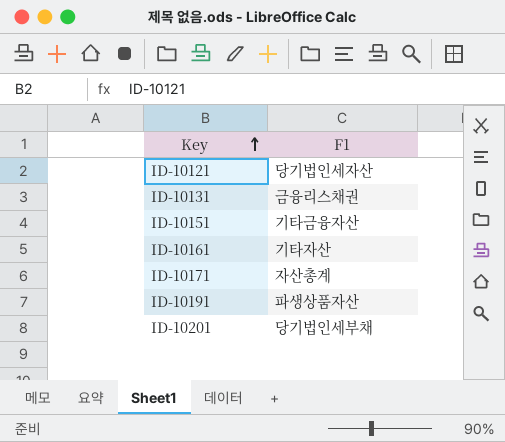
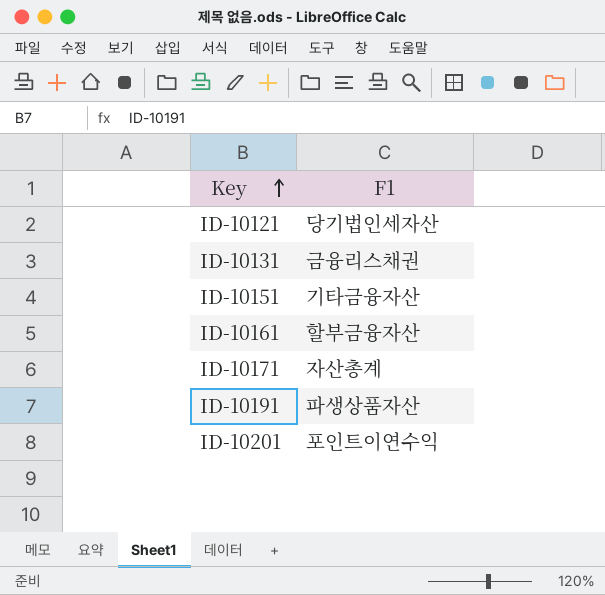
ID-10161 | F1: 기타자산 -> 할부금융자산
ID-10201 | F1: 당기법인세부채 -> 포인트이연수익

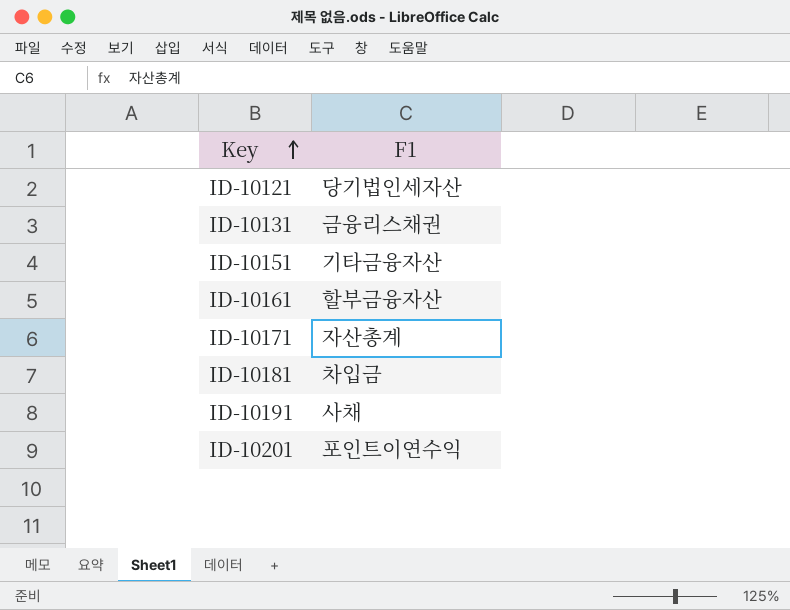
row ID-10181: none -> 차입금
ID-10191 | F1: 파생상품자산 -> 사채

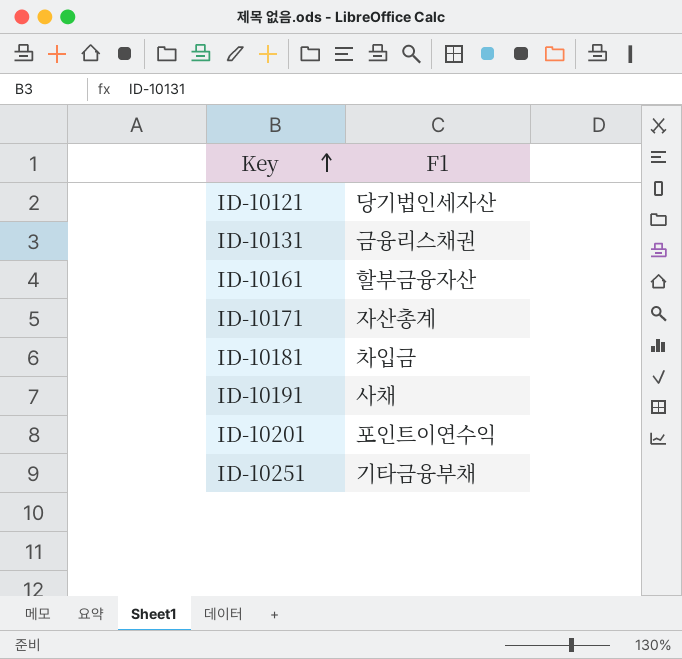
row ID-10151: 기타금융자산 -> none
row ID-10251: none -> 기타금융부채

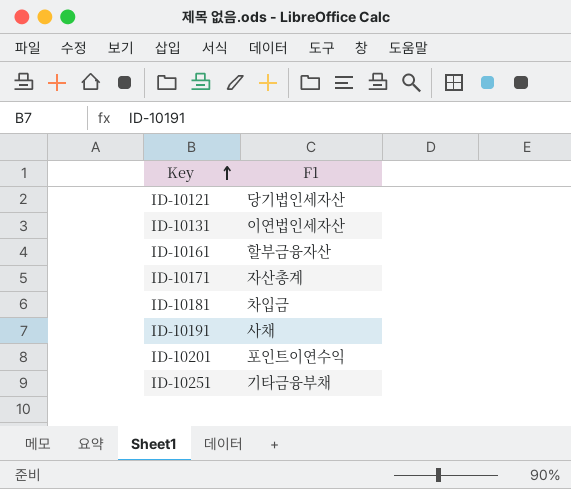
ID-10131 | F1: 금융리스채권 -> 이연법인세자산

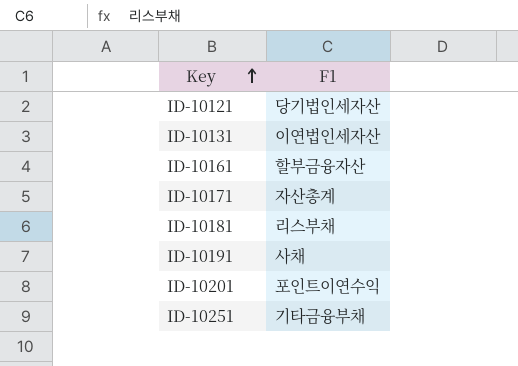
ID-10181 | F1: 차입금 -> 리스부채

